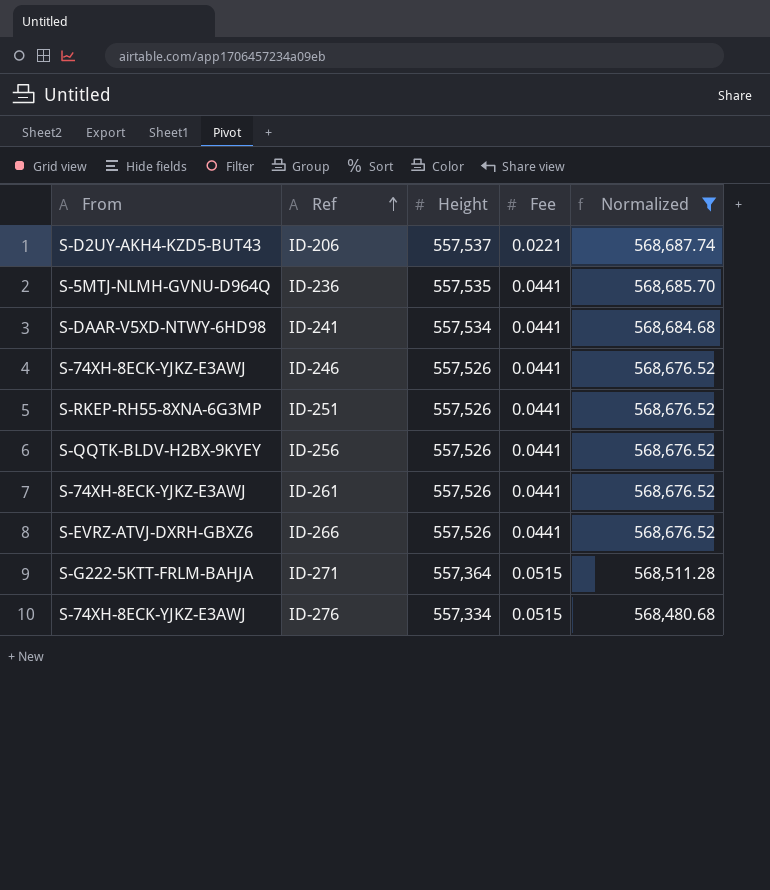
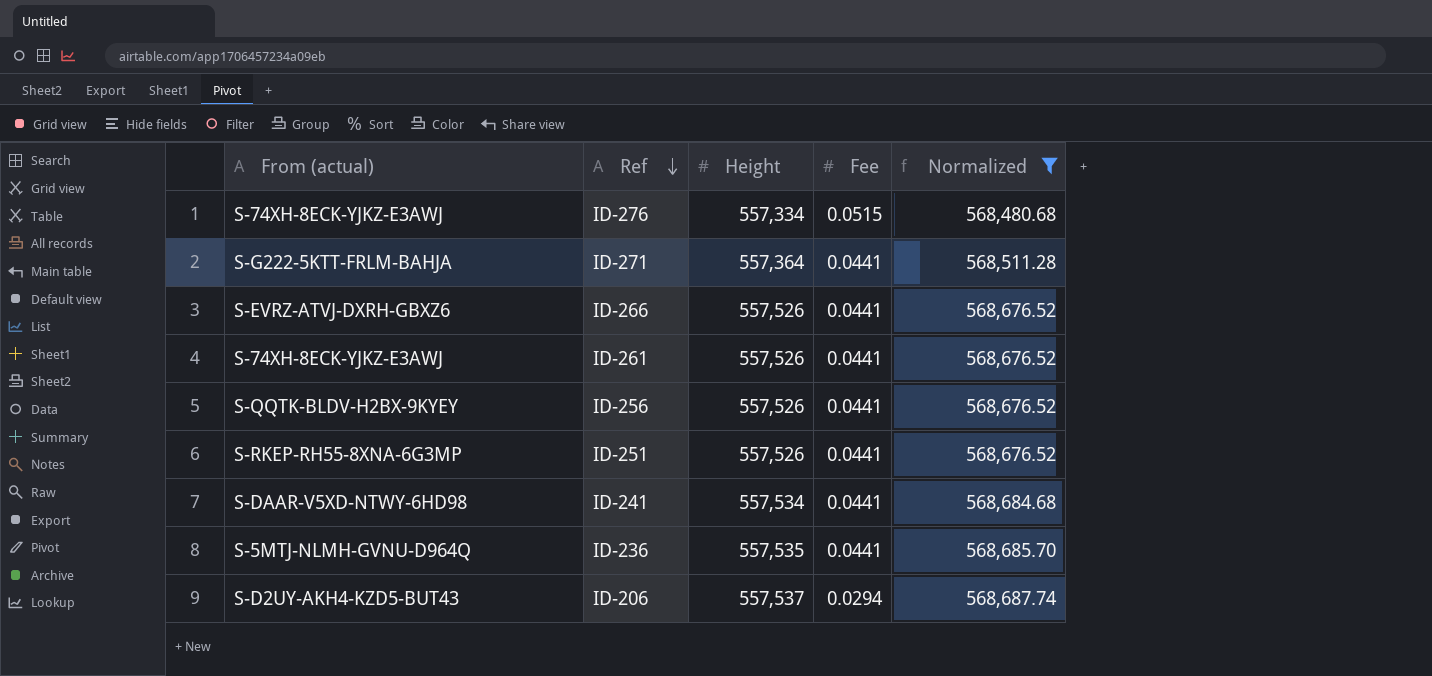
row order: Ref ascending -> Ref descending
column name: From -> From (actual)
row ID-246: S-74XH-8ECK-YJKZ-E3AWJ | 557,526 | 0.0441 | 568,676.52 -> none
ID-271 | Fee: 0.0515 -> 0.0441
ID-206 | Fee: 0.0221 -> 0.0294

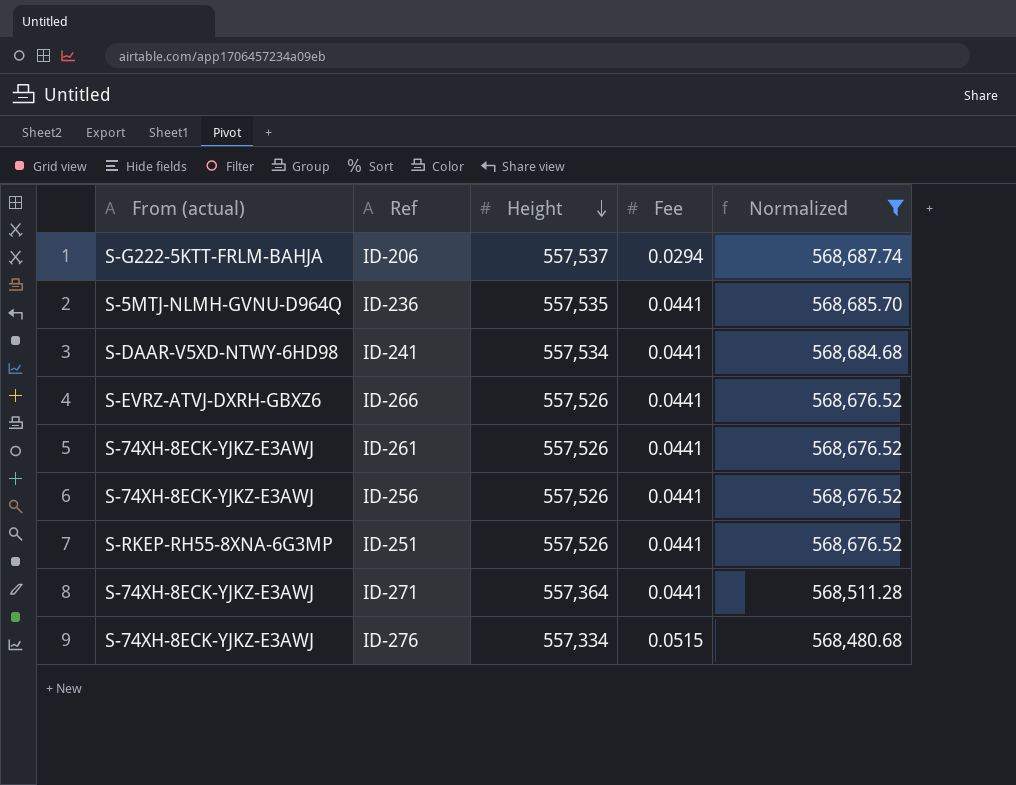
row order: Ref descending -> Height descending
ID-206 | From (actual): S-D2UY-AKH4-KZD5-BUT43 -> S-G222-5KTT-FRLM-BAHJA
ID-256 | From (actual): S-QQTK-BLDV-H2BX-9KYEY -> S-74XH-8ECK-YJKZ-E3AWJ
ID-271 | From (actual): S-G222-5KTT-FRLM-BAHJA -> S-74XH-8ECK-YJKZ-E3AWJ

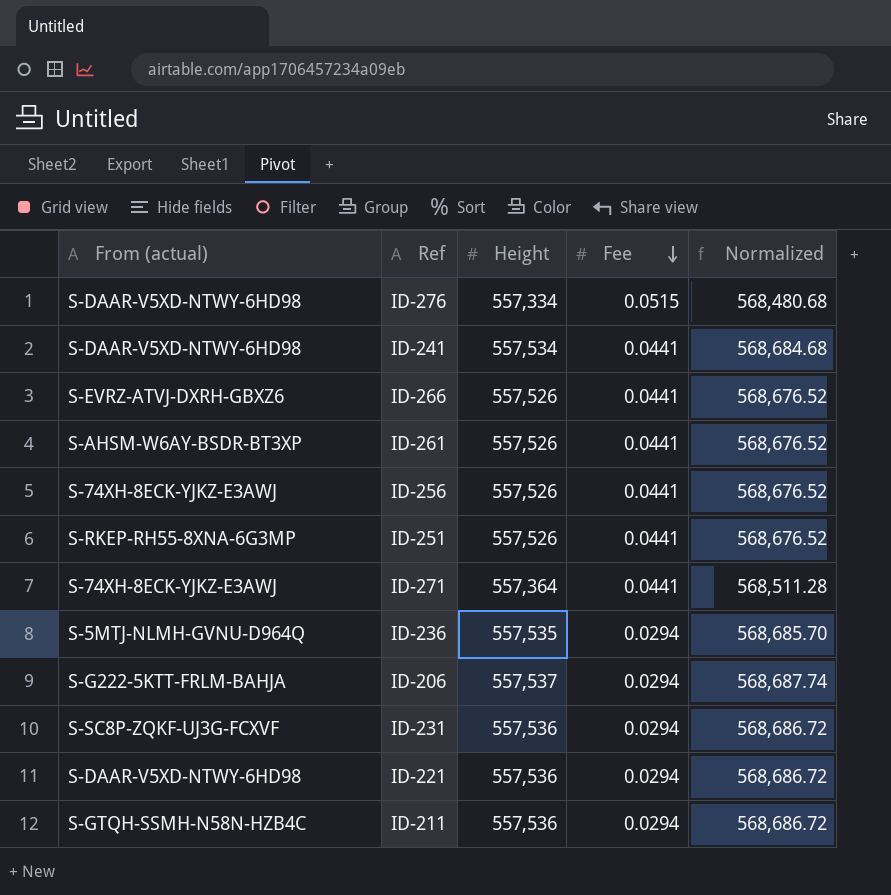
filter: Normalized != 568,686.72 -> none
row order: Height descending -> Fee descending
ID-276 | From (actual): S-74XH-8ECK-YJKZ-E3AWJ -> S-DAAR-V5XD-NTWY-6HD98
ID-261 | From (actual): S-74XH-8ECK-YJKZ-E3AWJ -> S-AHSM-W6AY-BSDR-BT3XP
ID-236 | Fee: 0.0441 -> 0.0294

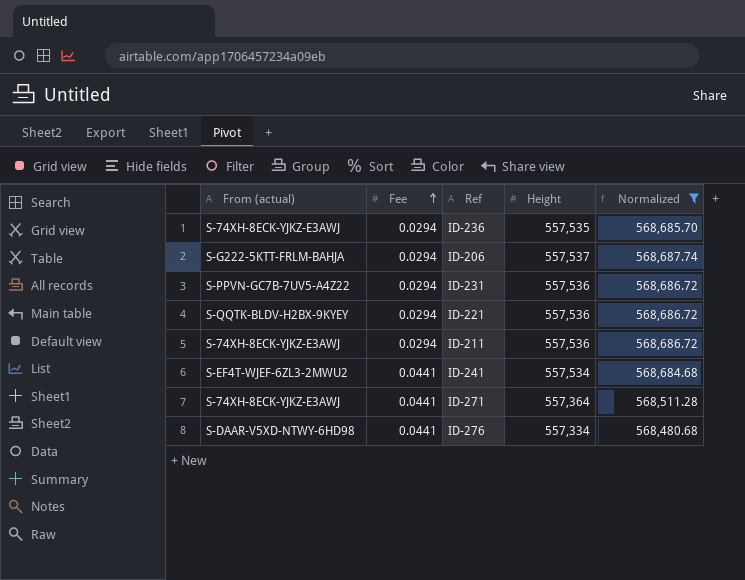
filter: none -> Normalized != 568,676.52
row order: Fee descending -> Fee ascending
column Fee | position: 4 -> 2
ID-236 | From (actual): S-5MTJ-NLMH-GVNU-D964Q -> S-74XH-8ECK-YJKZ-E3AWJ
ID-231 | From (actual): S-SC8P-ZQKF-UJ3G-FCXVF -> S-PPVN-GC7B-7UV5-A4Z22
ID-221 | From (actual): S-DAAR-V5XD-NTWY-6HD98 -> S-QQTK-BLDV-H2BX-9KYEY
ID-211 | From (actual): S-GTQH-SSMH-N58N-HZB4C -> S-74XH-8ECK-YJKZ-E3AWJ
ID-241 | From (actual): S-DAAR-V5XD-NTWY-6HD98 -> S-EF4T-WJEF-6ZL3-2MWU2
ID-276 | Fee: 0.0515 -> 0.0441

